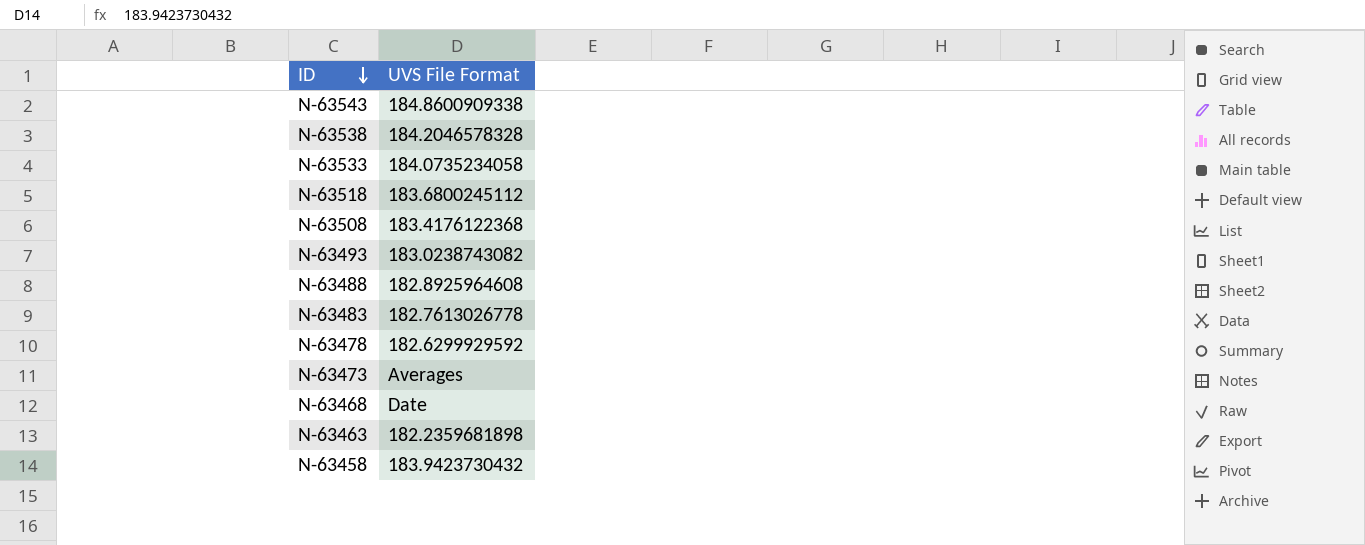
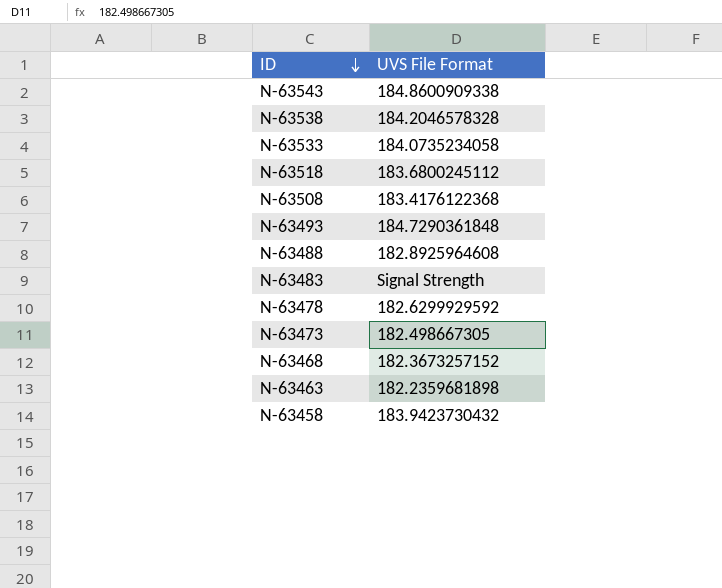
N-63493 | UVS File Format: 183.0238743082 -> 184.7290361848
N-63483 | UVS File Format: 182.7613026778 -> Signal Strength
N-63473 | UVS File Format: Averages -> 182.498667305
N-63468 | UVS File Format: Date -> 182.3673257152

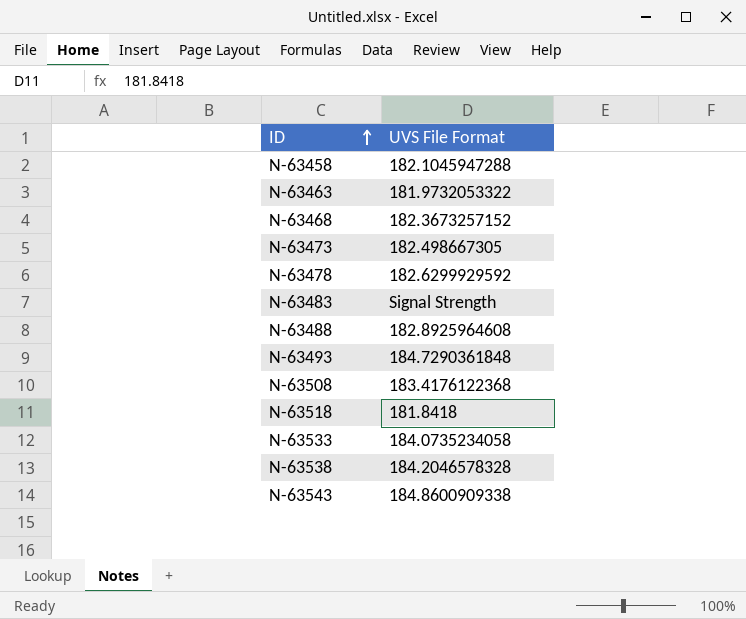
row order: ID descending -> ID ascending
N-63458 | UVS File Format: 183.9423730432 -> 182.1045947288
N-63463 | UVS File Format: 182.2359681898 -> 181.9732053322
N-63518 | UVS File Format: 183.6800245112 -> 181.8418

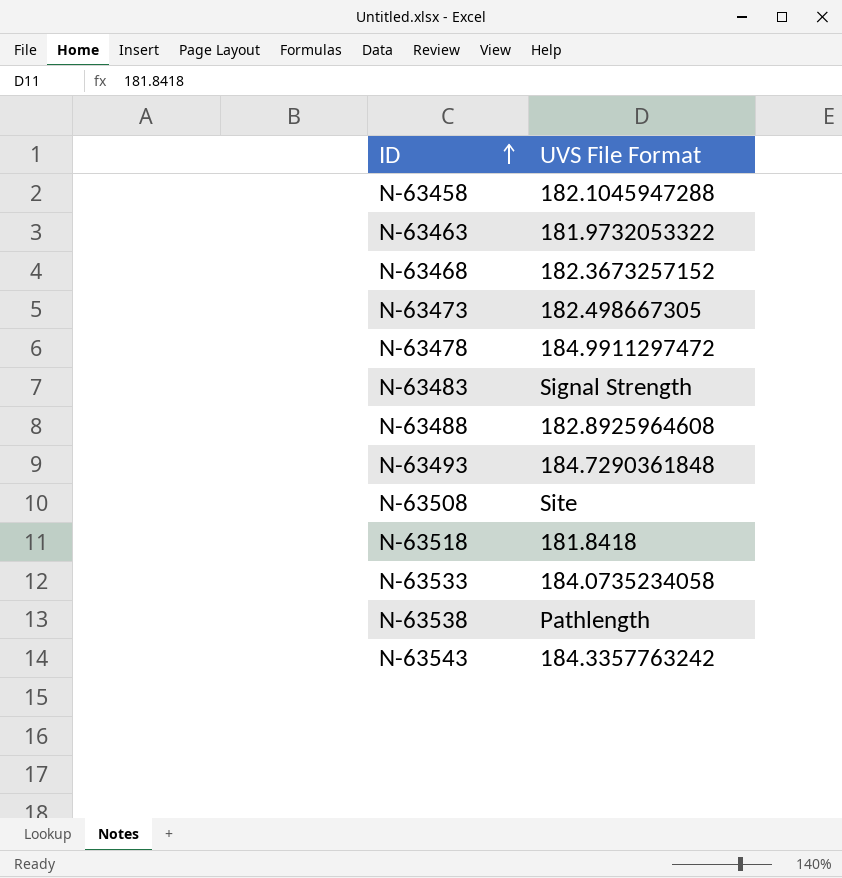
N-63478 | UVS File Format: 182.6299929592 -> 184.9911297472
N-63508 | UVS File Format: 183.4176122368 -> Site
N-63538 | UVS File Format: 184.2046578328 -> Pathlength
N-63543 | UVS File Format: 184.8600909338 -> 184.3357763242

